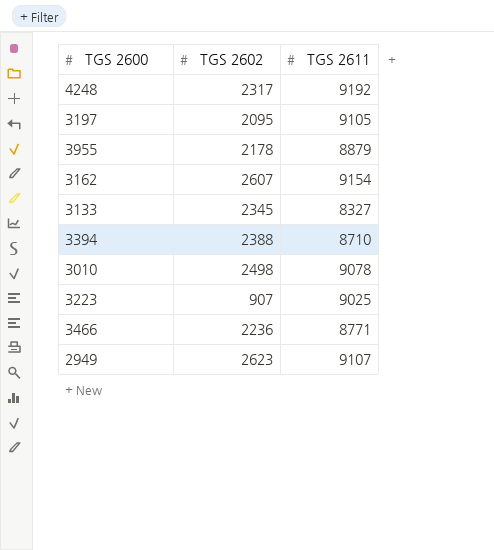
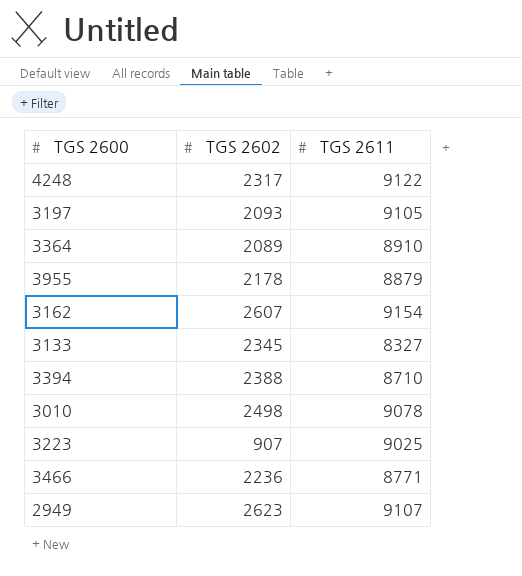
4248 | TGS 2611: 9192 -> 9122
3197 | TGS 2602: 2095 -> 2093
row 3364: none -> 2089 | 8910

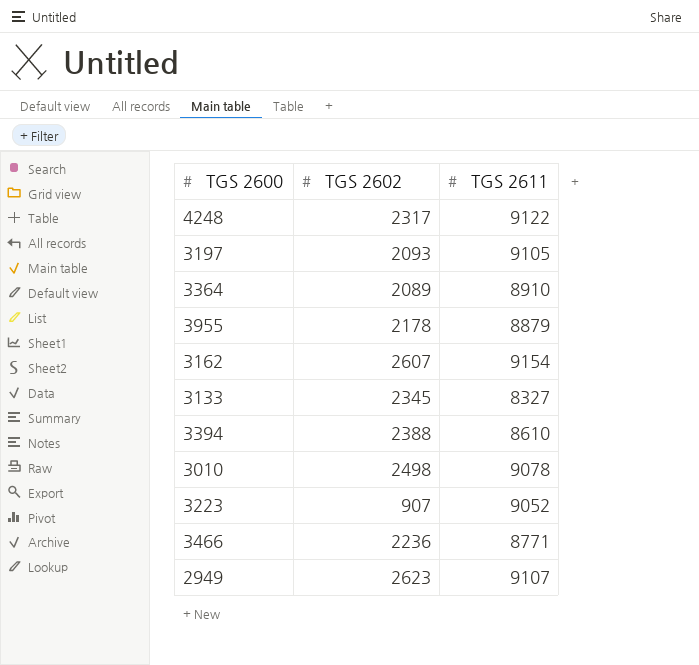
3394 | TGS 2611: 8710 -> 8610
3223 | TGS 2611: 9025 -> 9052

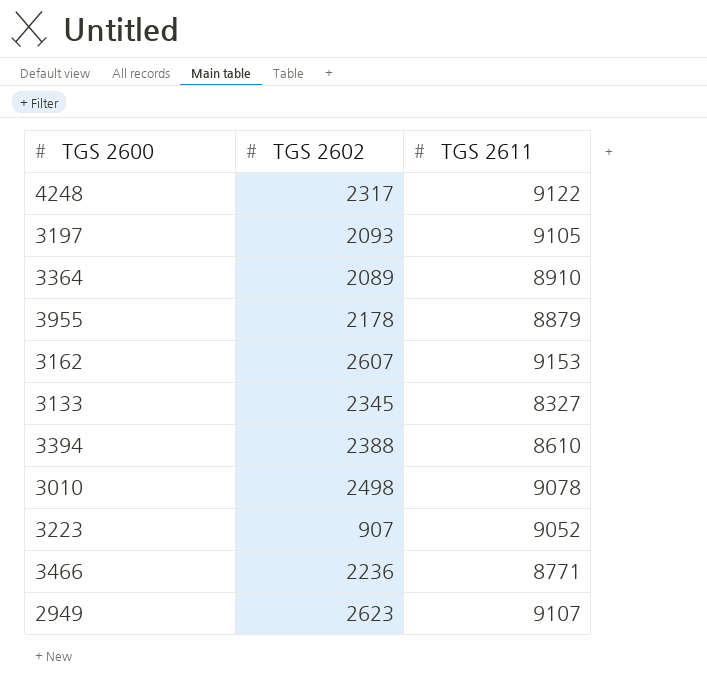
3162 | TGS 2611: 9154 -> 9153

